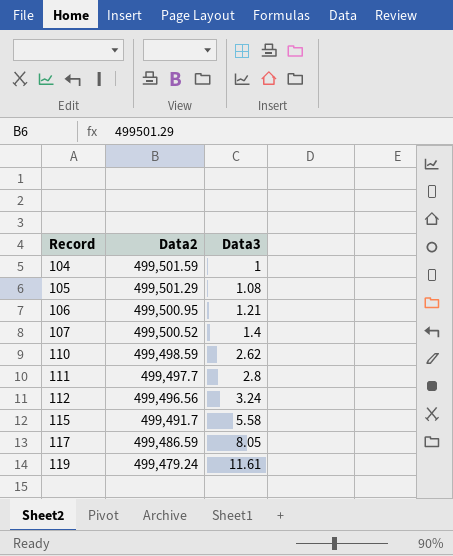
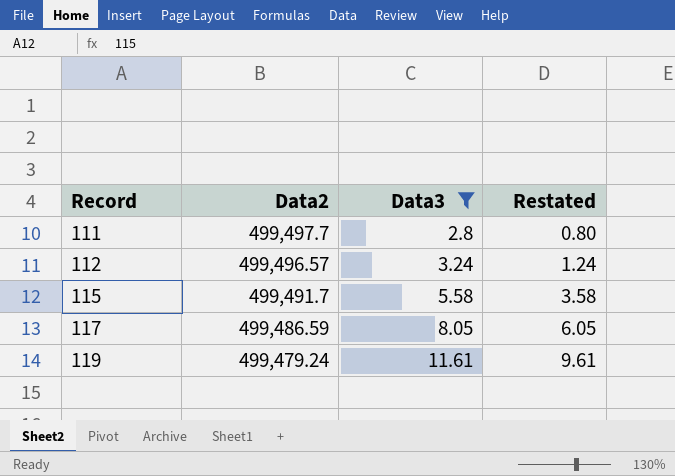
filter: none -> Data3 >= 2.8
column Restated | formula: none -> [Data3] - 2
112 | Data2: 499,496.56 -> 499,496.57

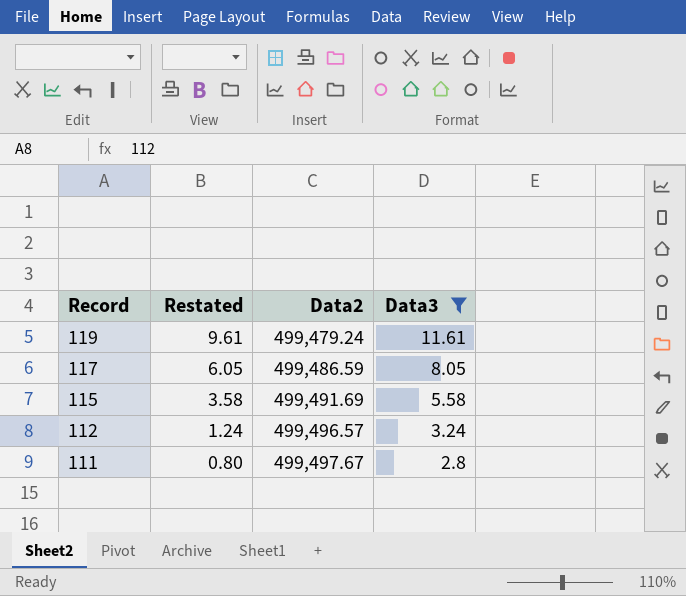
row order: Record ascending -> Record descending
column Restated | position: 4 -> 2
115 | Data2: 499,491.7 -> 499,491.69
111 | Data2: 499,497.7 -> 499,497.67

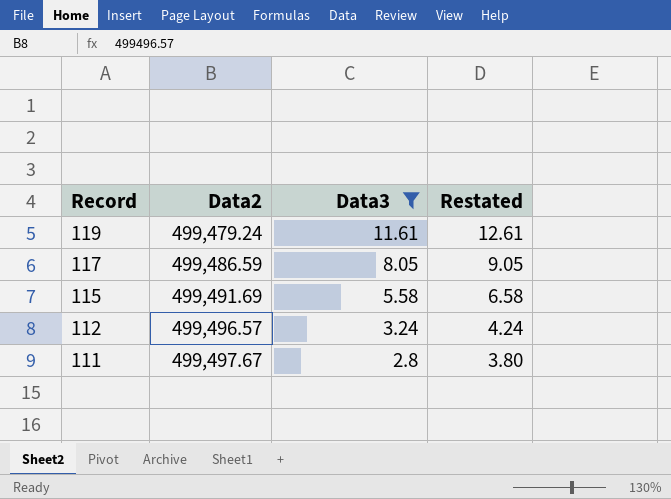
column Restated | formula: [Data3] - 2 -> [Data3] + 1
column Restated | position: 2 -> 4

